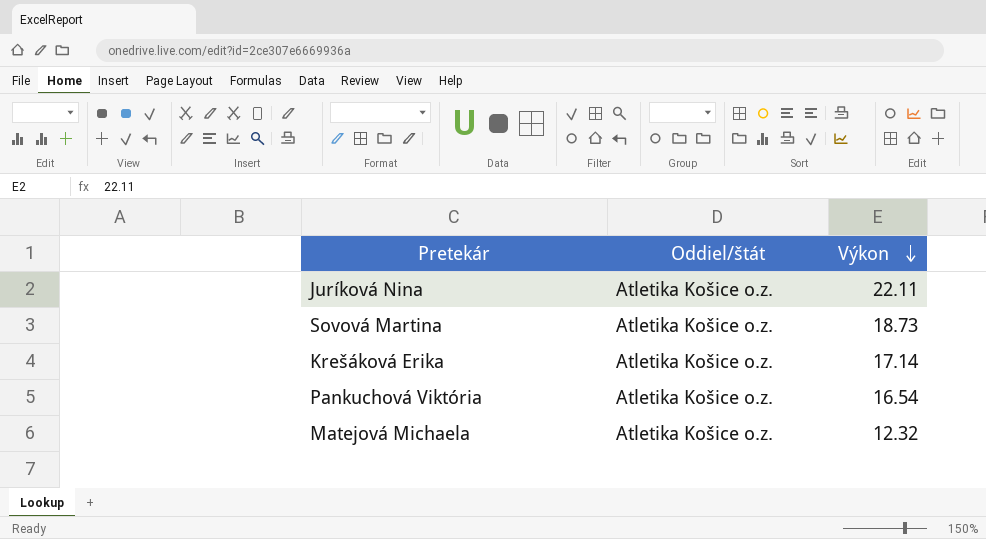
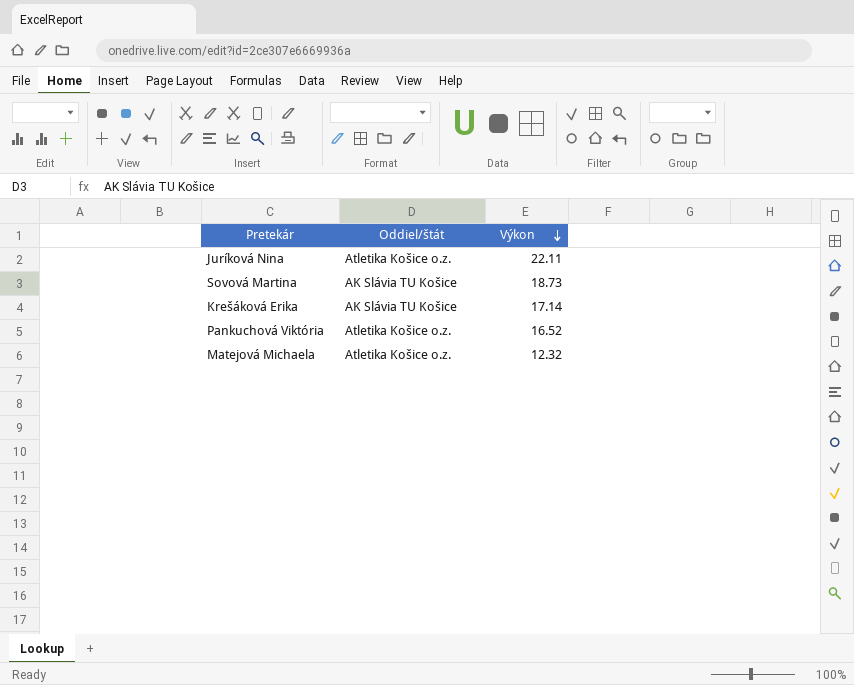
Sovová Martina | Oddiel/štát: Atletika Košice o.z. -> AK Slávia TU Košice
Krešáková Erika | Oddiel/štát: Atletika Košice o.z. -> AK Slávia TU Košice
Pankuchová Viktória | Výkon: 16.54 -> 16.52

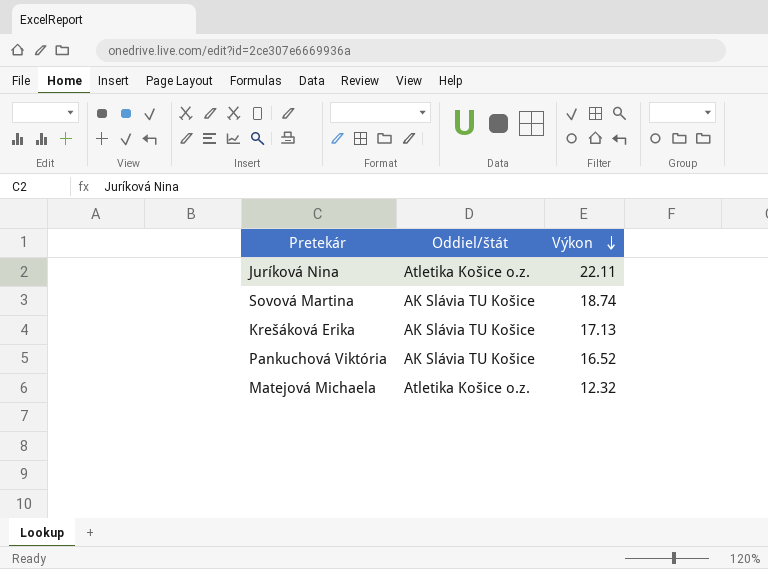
Sovová Martina | Výkon: 18.73 -> 18.74
Krešáková Erika | Výkon: 17.14 -> 17.13
Pankuchová Viktória | Oddiel/štát: Atletika Košice o.z. -> AK Slávia TU Košice

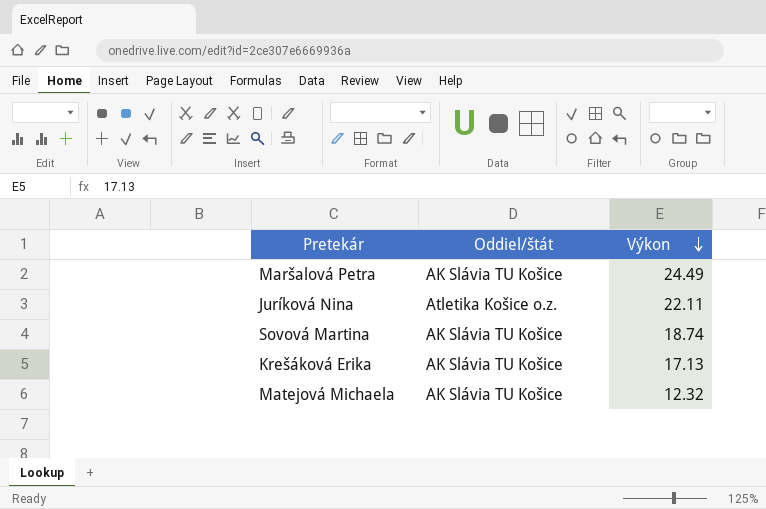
row Pankuchová Viktória: AK Slávia TU Košice | 16.52 -> none
row Maršalová Petra: none -> AK Slávia TU Košice | 24.49
Matejová Michaela | Oddiel/štát: Atletika Košice o.z. -> AK Slávia TU Košice

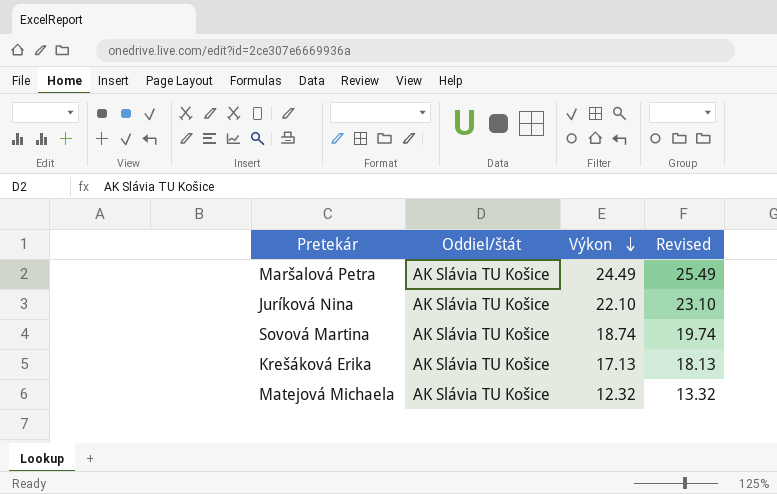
column Revised | formula: none -> [Výkon] + 1
Juríková Nina | Oddiel/štát: Atletika Košice o.z. -> AK Slávia TU Košice
Juríková Nina | Výkon: 22.11 -> 22.10

